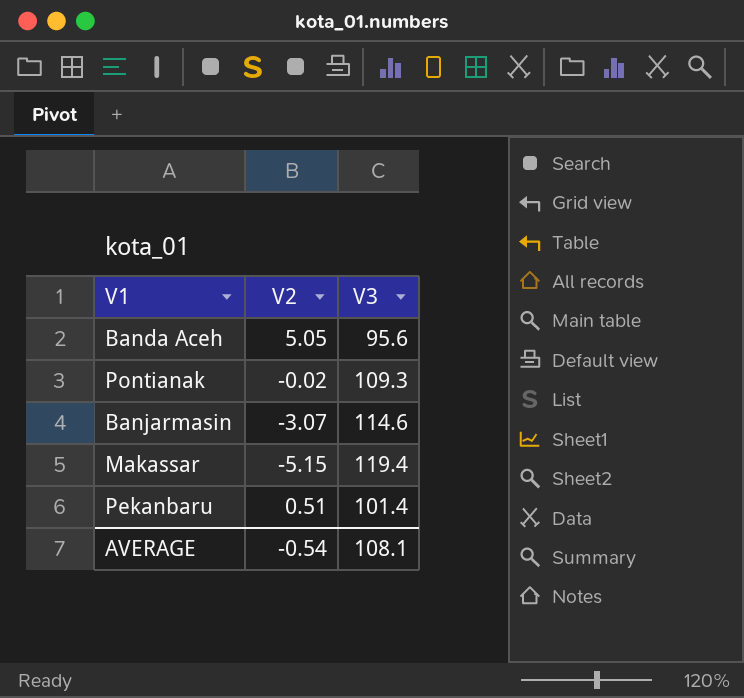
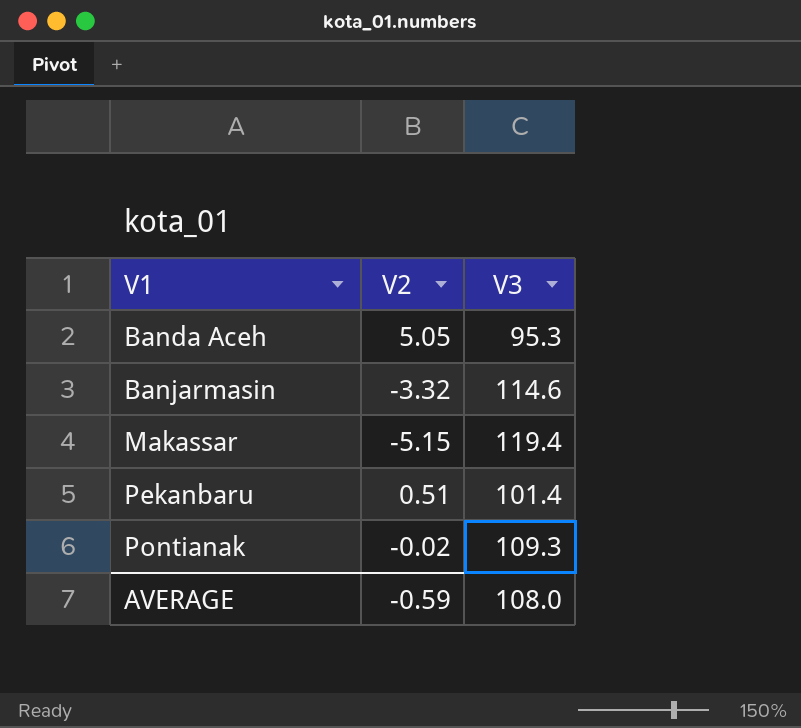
row order: none -> V1 ascending
Banda Aceh | V3: 95.6 -> 95.3
Banjarmasin | V2: -3.07 -> -3.32
AVERAGE | V2: -0.54 -> -0.59
AVERAGE | V3: 108.1 -> 108.0

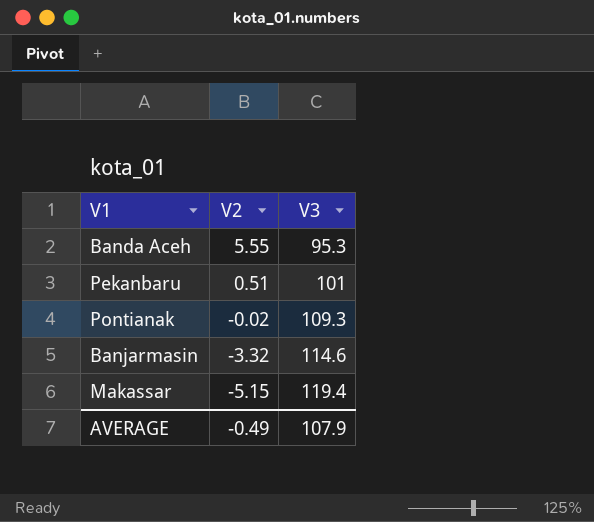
row order: V1 ascending -> V2 descending
Banda Aceh | V2: 5.05 -> 5.55
Pekanbaru | V3: 101.4 -> 101
AVERAGE | V2: -0.59 -> -0.49
AVERAGE | V3: 108.0 -> 107.9

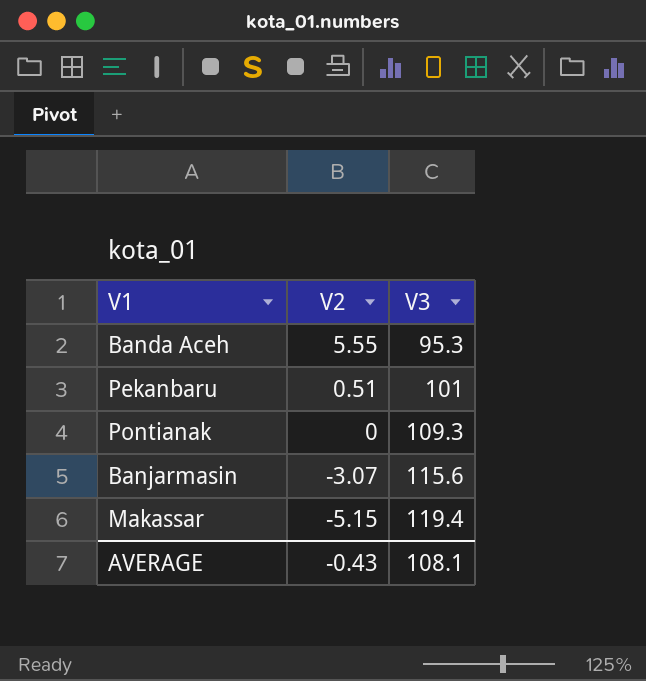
Pontianak | V2: -0.02 -> 0
Banjarmasin | V2: -3.32 -> -3.07
Banjarmasin | V3: 114.6 -> 115.6
AVERAGE | V2: -0.49 -> -0.43
AVERAGE | V3: 107.9 -> 108.1

